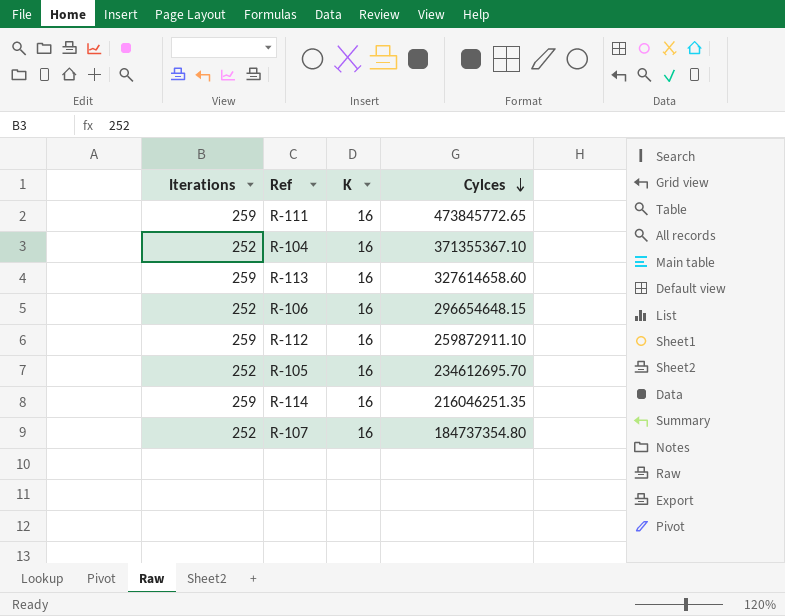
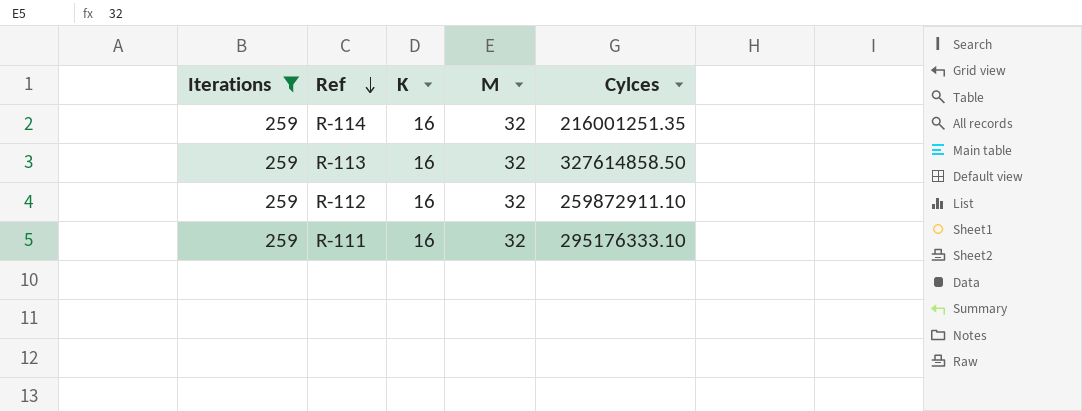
filter: none -> Iterations = 259
row order: Cylces descending -> Ref descending
column M | position: none -> 4
R-114 | Cylces: 216046251.35 -> 216001251.35
R-113 | Cylces: 327614658.60 -> 327614858.50
R-111 | Cylces: 473845772.65 -> 295176333.10

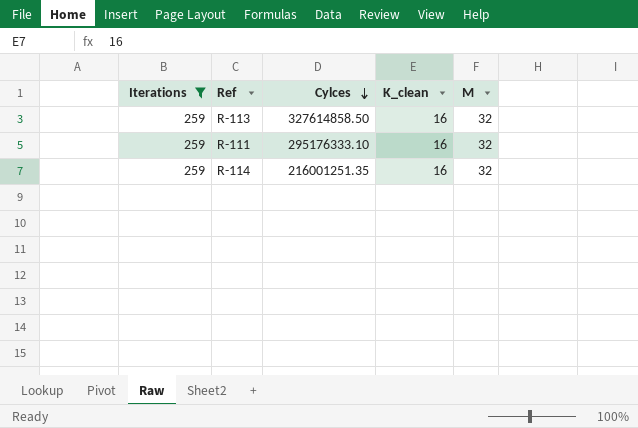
row order: Ref descending -> Cylces descending
column Cylces | position: 5 -> 3
column name: K -> K_clean
row R-112: 259 | 16 | 32 | 259872911.10 -> none

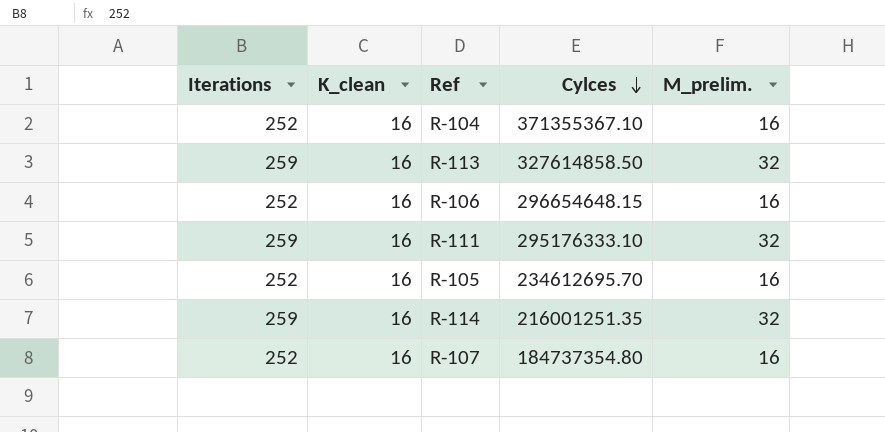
filter: Iterations = 259 -> none
column K_clean | position: 4 -> 2
column name: M -> M_prelim.

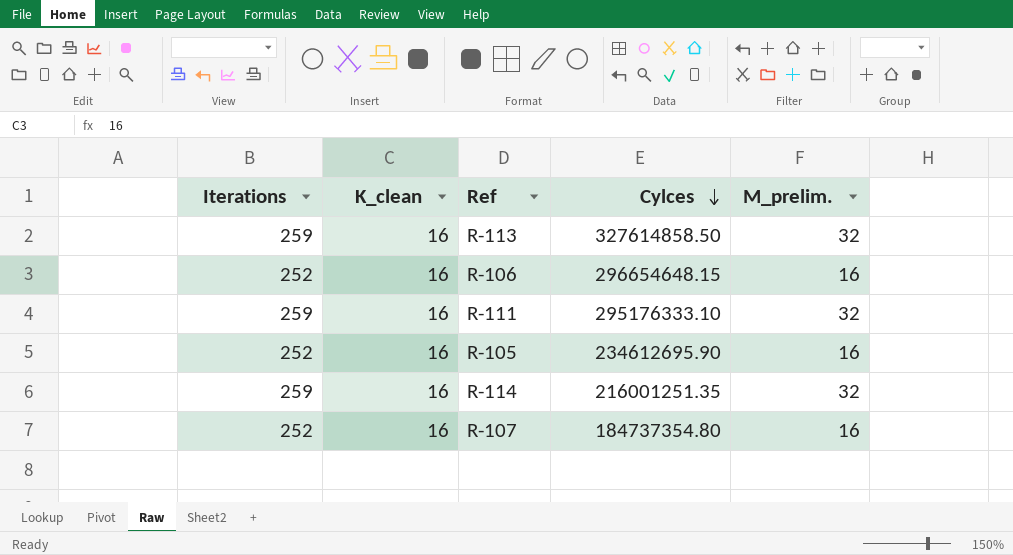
row R-104: 252 | 16 | 371355367.10 | 16 -> none
R-105 | Cylces: 234612695.70 -> 234612695.90

